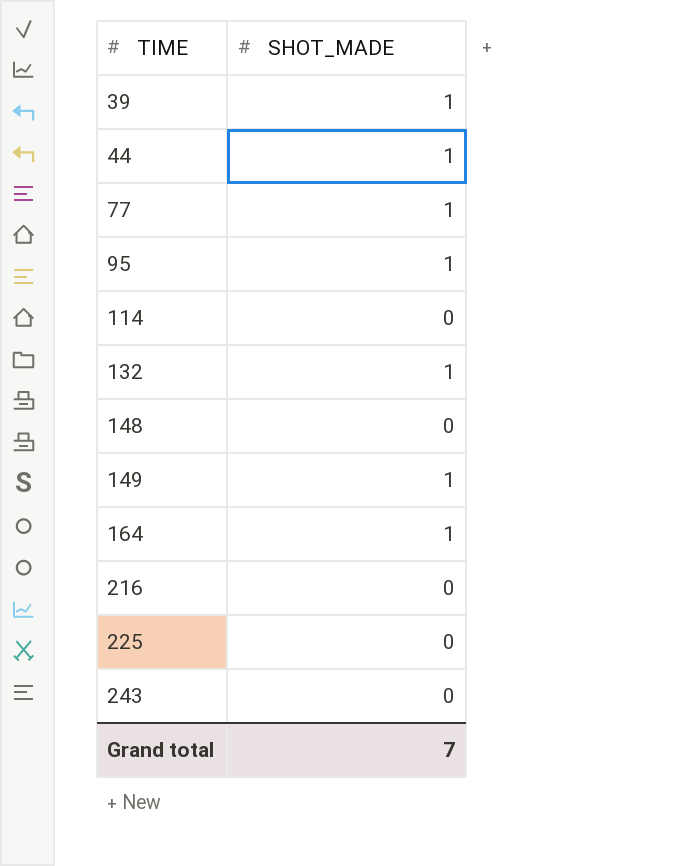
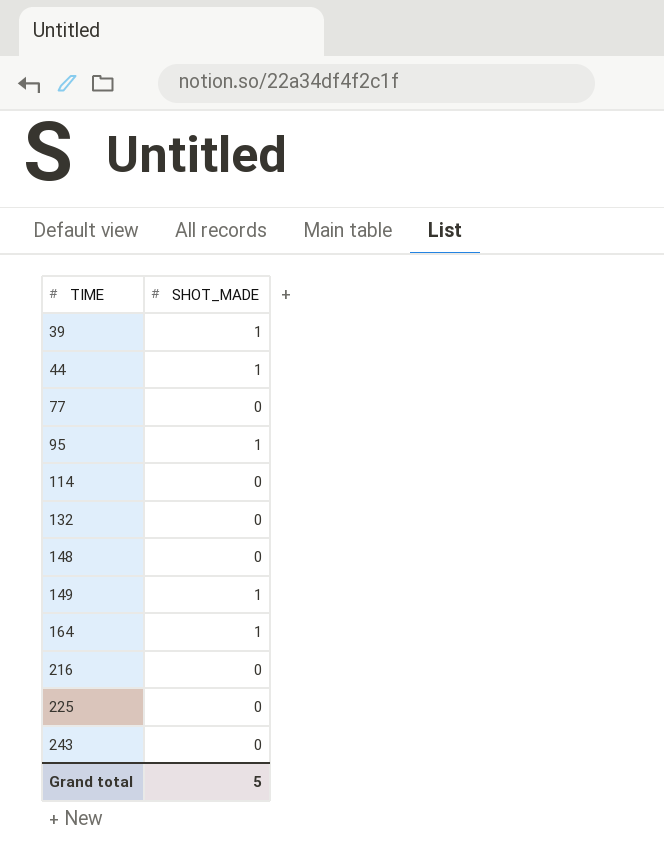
77 | SHOT_MADE: 1 -> 0
132 | SHOT_MADE: 1 -> 0
Grand total | SHOT_MADE: 7 -> 5

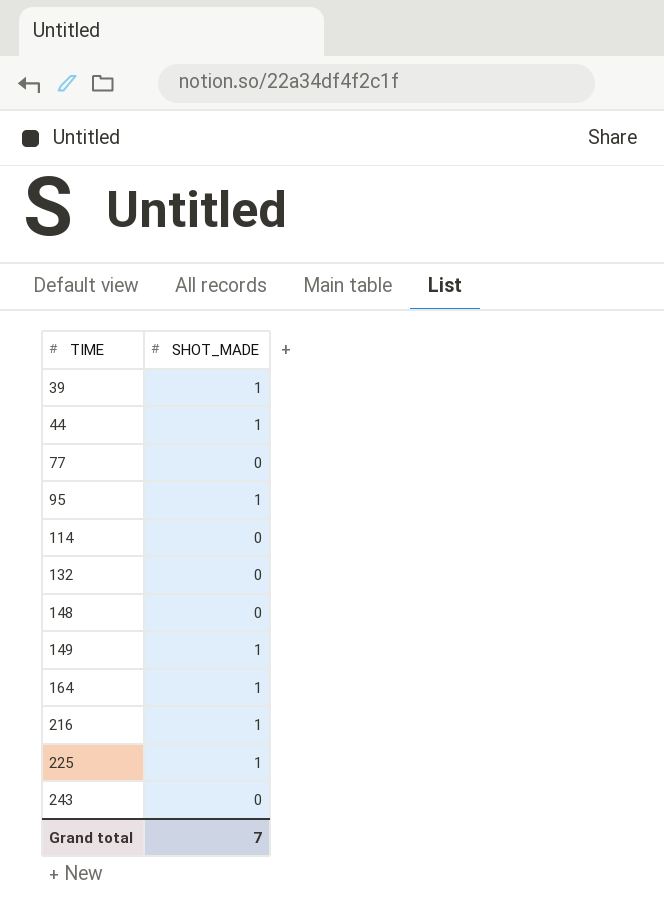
216 | SHOT_MADE: 0 -> 1
225 | SHOT_MADE: 0 -> 1
Grand total | SHOT_MADE: 5 -> 7

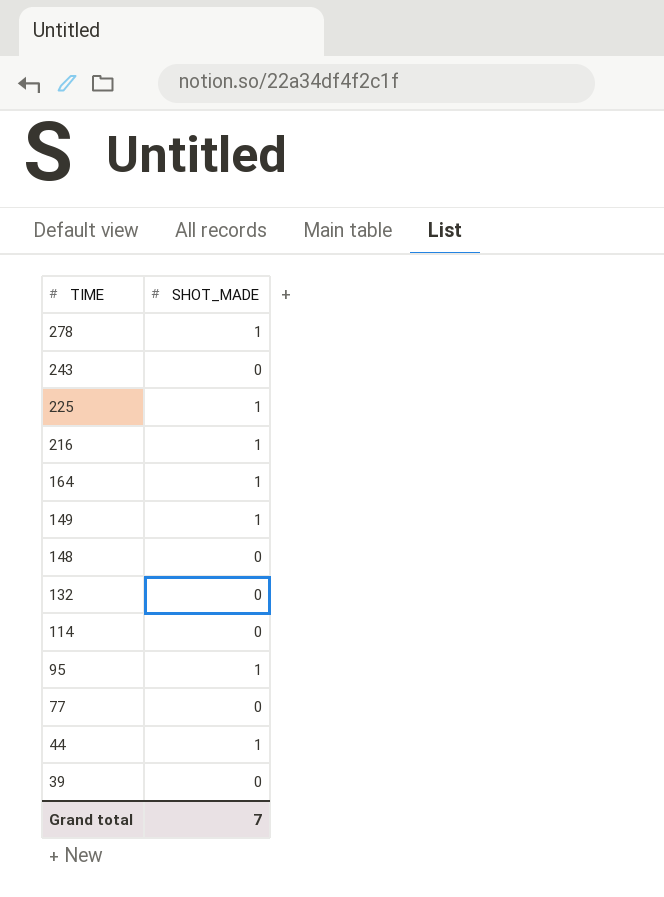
row order: TIME ascending -> TIME descending
row 278: none -> 1
39 | SHOT_MADE: 1 -> 0

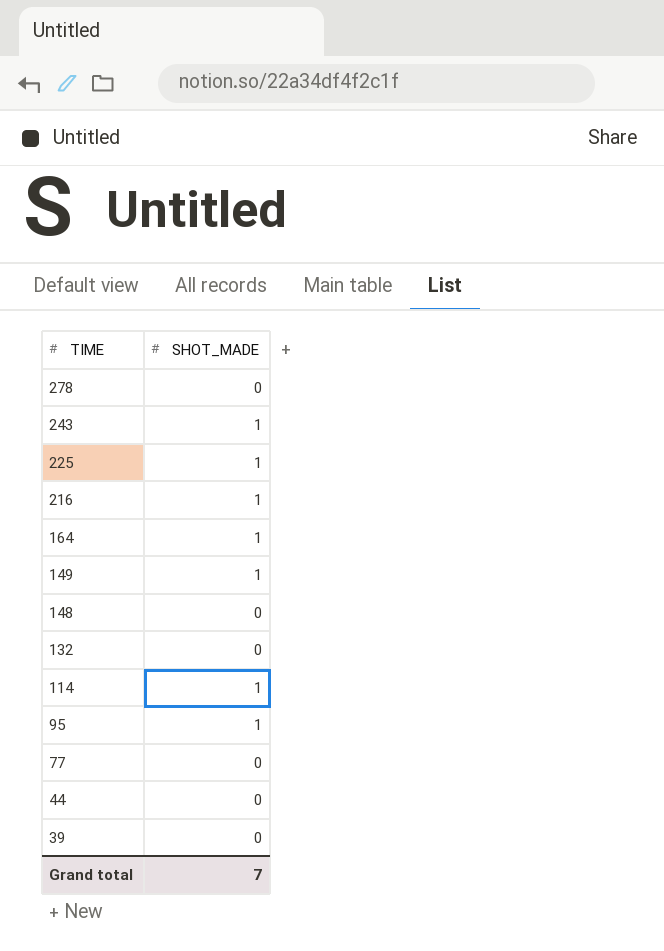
278 | SHOT_MADE: 1 -> 0
243 | SHOT_MADE: 0 -> 1
114 | SHOT_MADE: 0 -> 1
44 | SHOT_MADE: 1 -> 0

